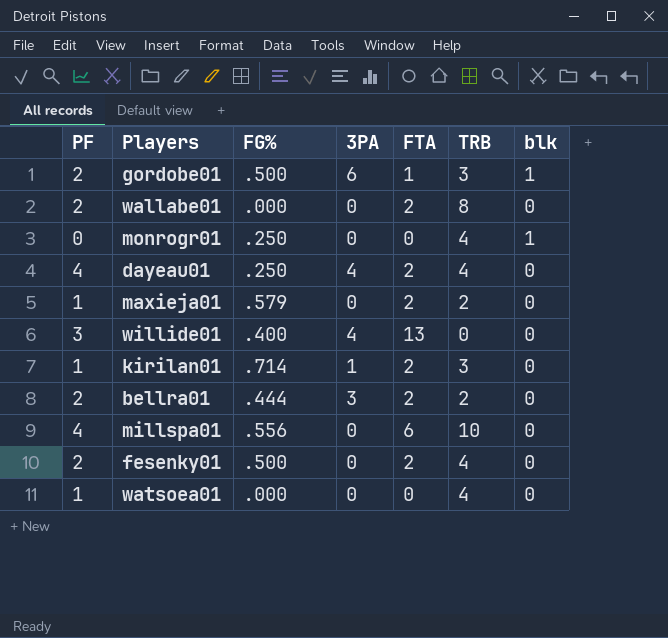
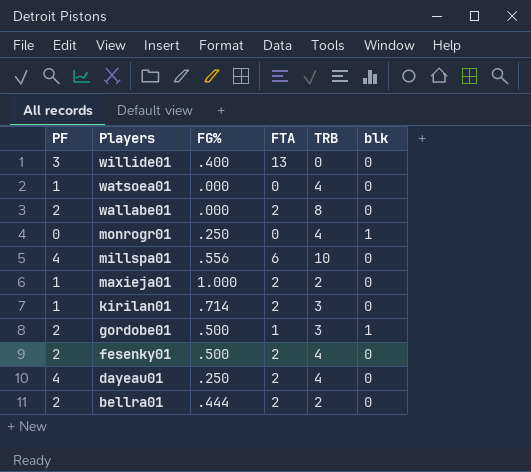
row order: none -> Players descending
column 3PA | position: 4 -> none
maxieja01 | FG%: .579 -> 1.000

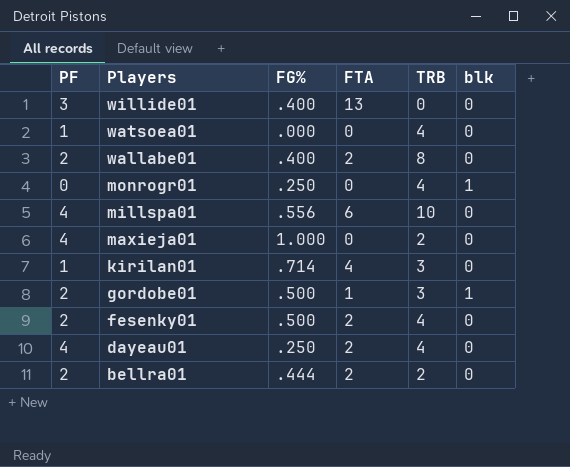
wallabe01 | FG%: .000 -> .400
maxieja01 | PF: 1 -> 4
maxieja01 | FTA: 2 -> 0
kirilan01 | FTA: 2 -> 4

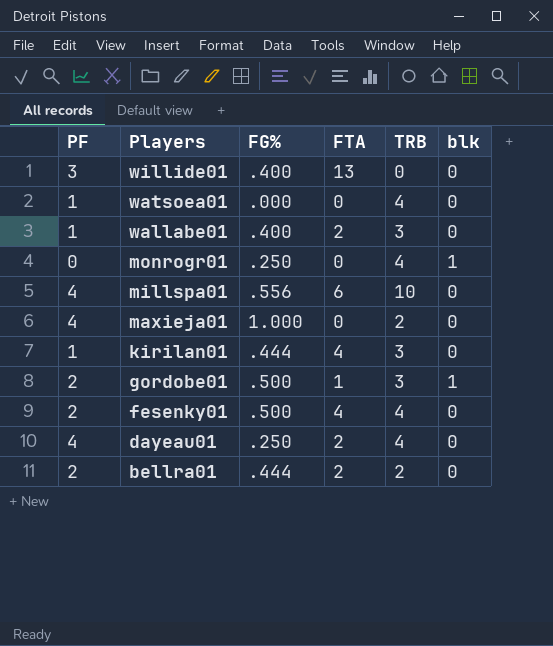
wallabe01 | PF: 2 -> 1
wallabe01 | TRB: 8 -> 3
kirilan01 | FG%: .714 -> .444
fesenky01 | FTA: 2 -> 4

